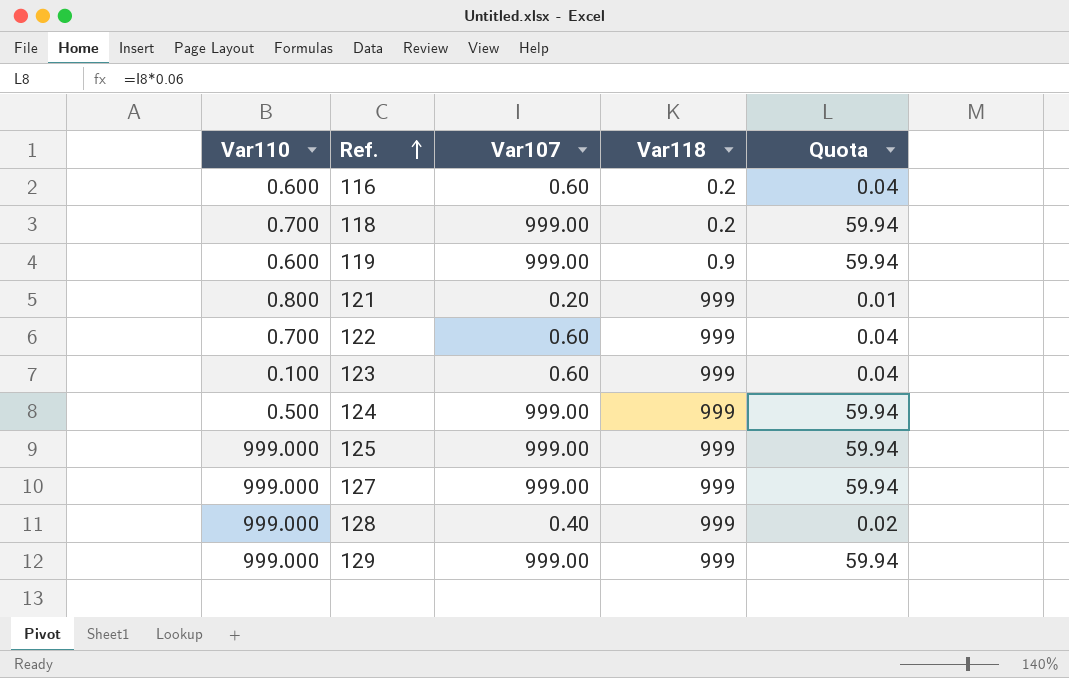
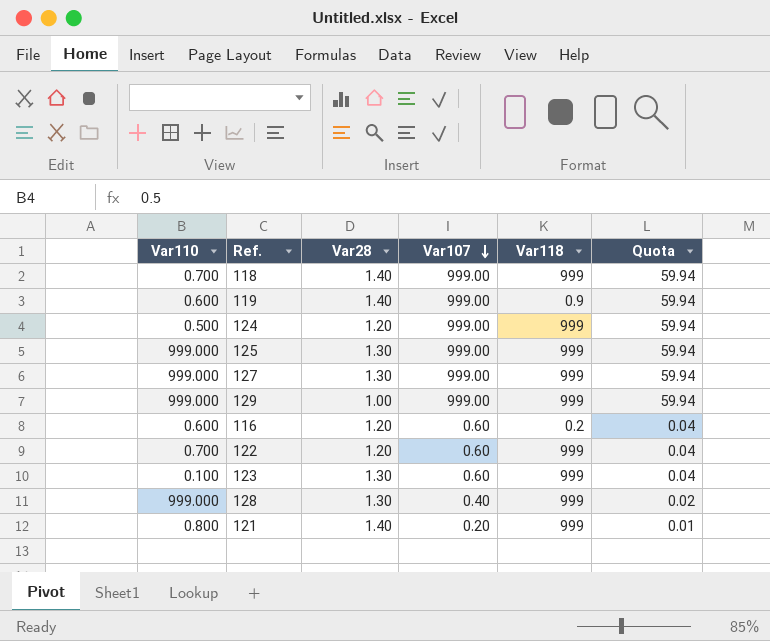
row order: Ref. ascending -> Var107 descending
column Var28 | position: none -> 3
118 | Var118: 0.2 -> 999

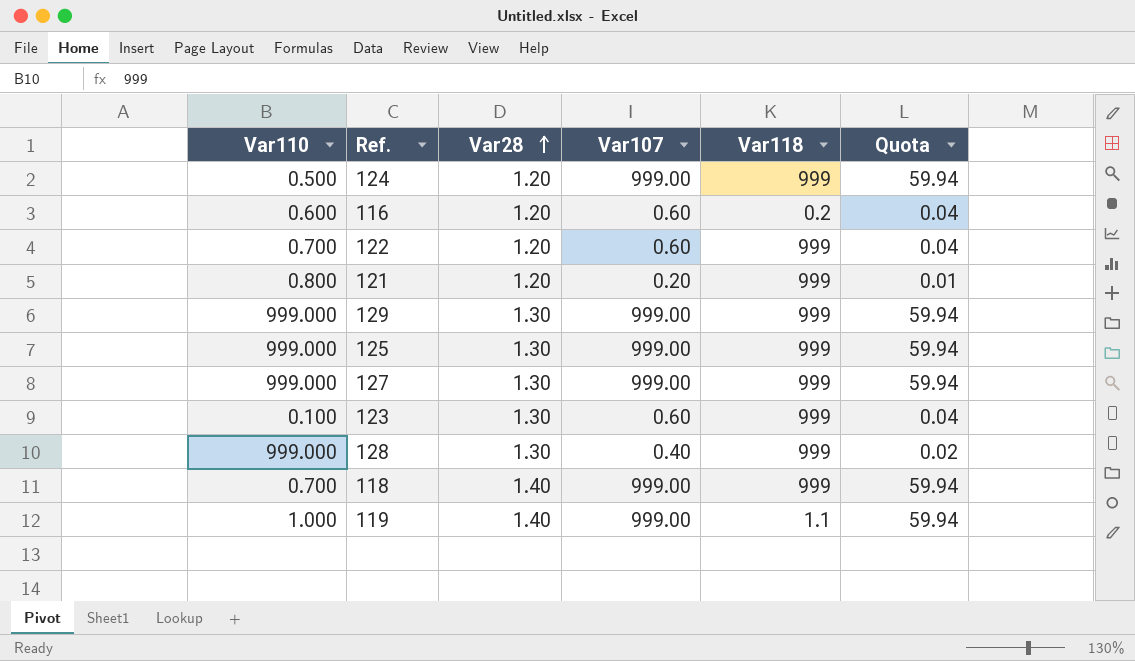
row order: Var107 descending -> Var28 ascending
121 | Var28: 1.40 -> 1.20
129 | Var28: 1.00 -> 1.30
119 | Var110: 0.600 -> 1.000
119 | Var118: 0.9 -> 1.1

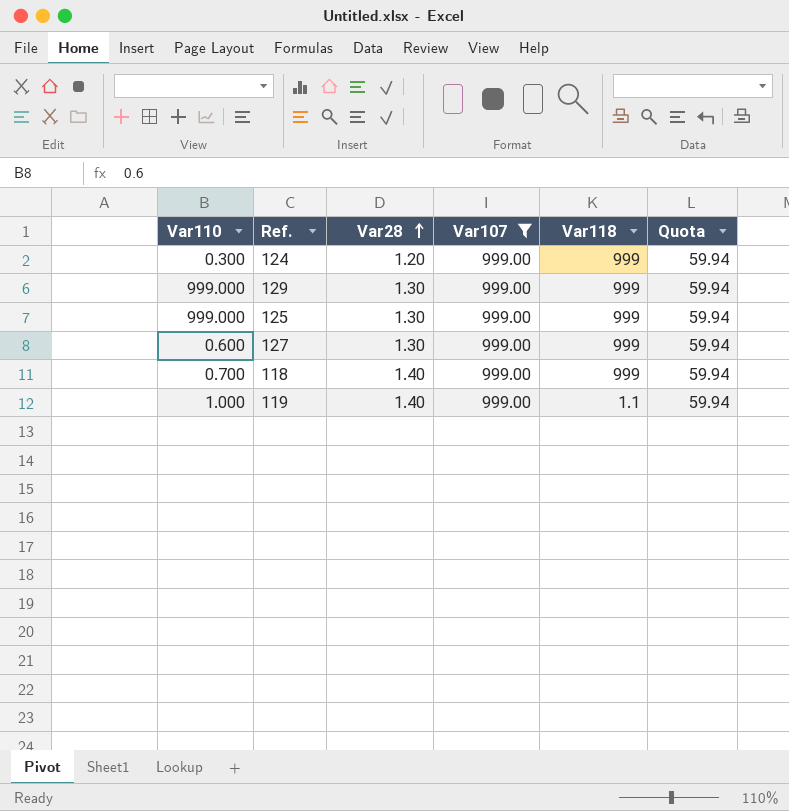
filter: none -> Var107 = 999.00
124 | Var110: 0.500 -> 0.300
127 | Var110: 999.000 -> 0.600

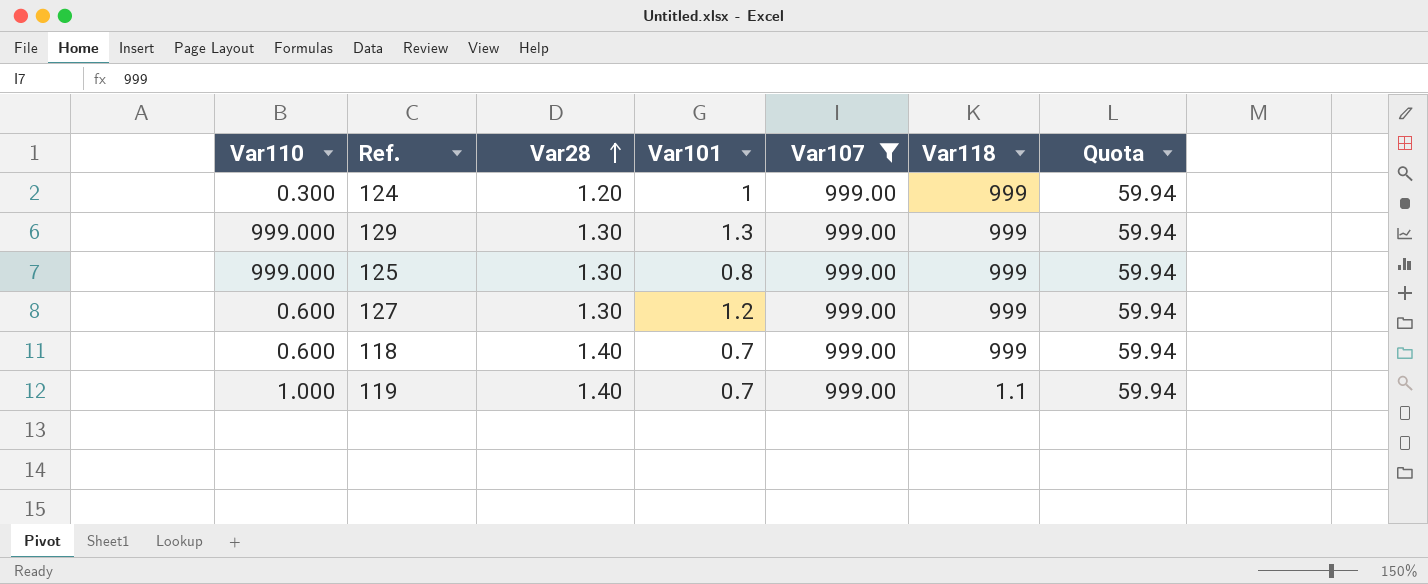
column Var101 | position: none -> 4
118 | Var110: 0.700 -> 0.600

